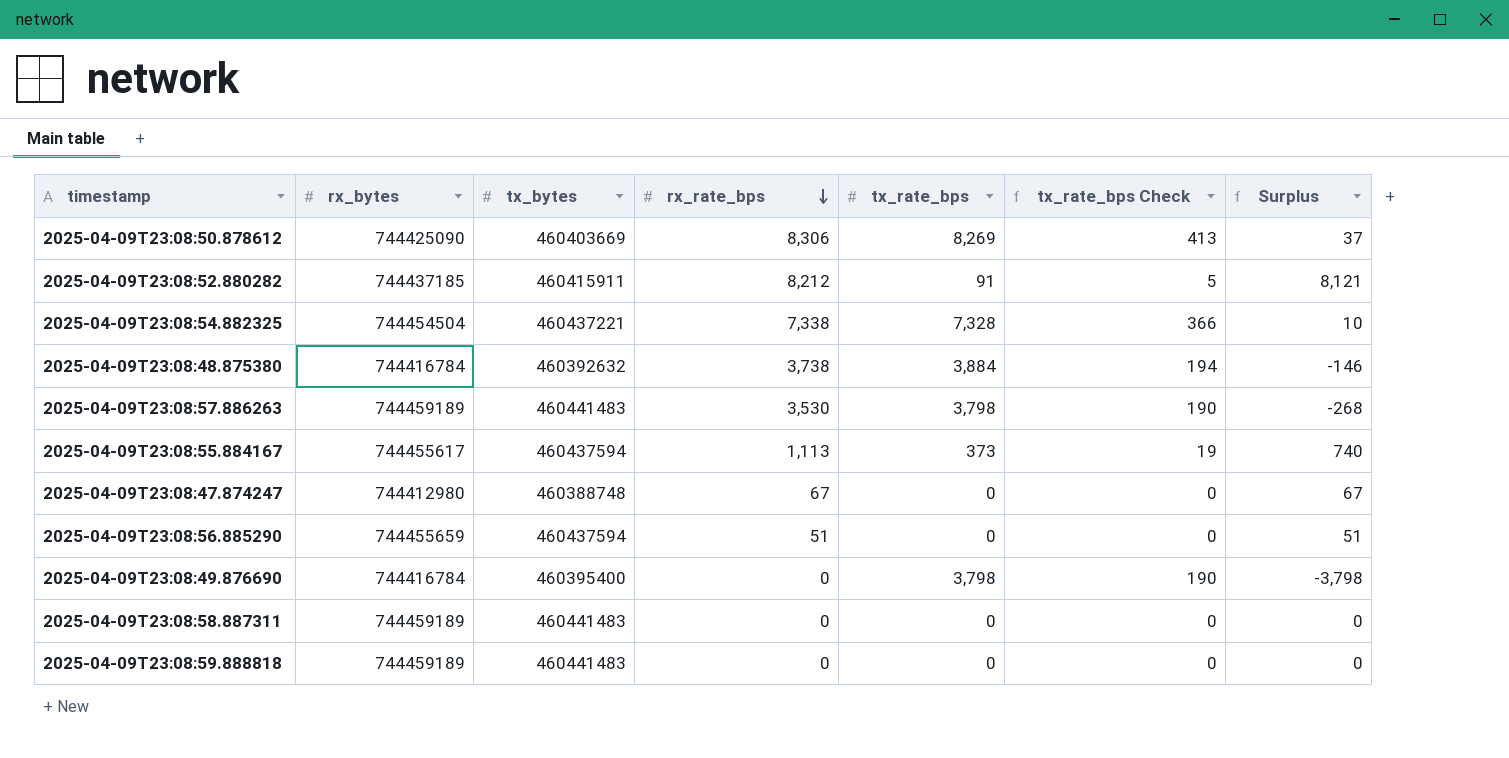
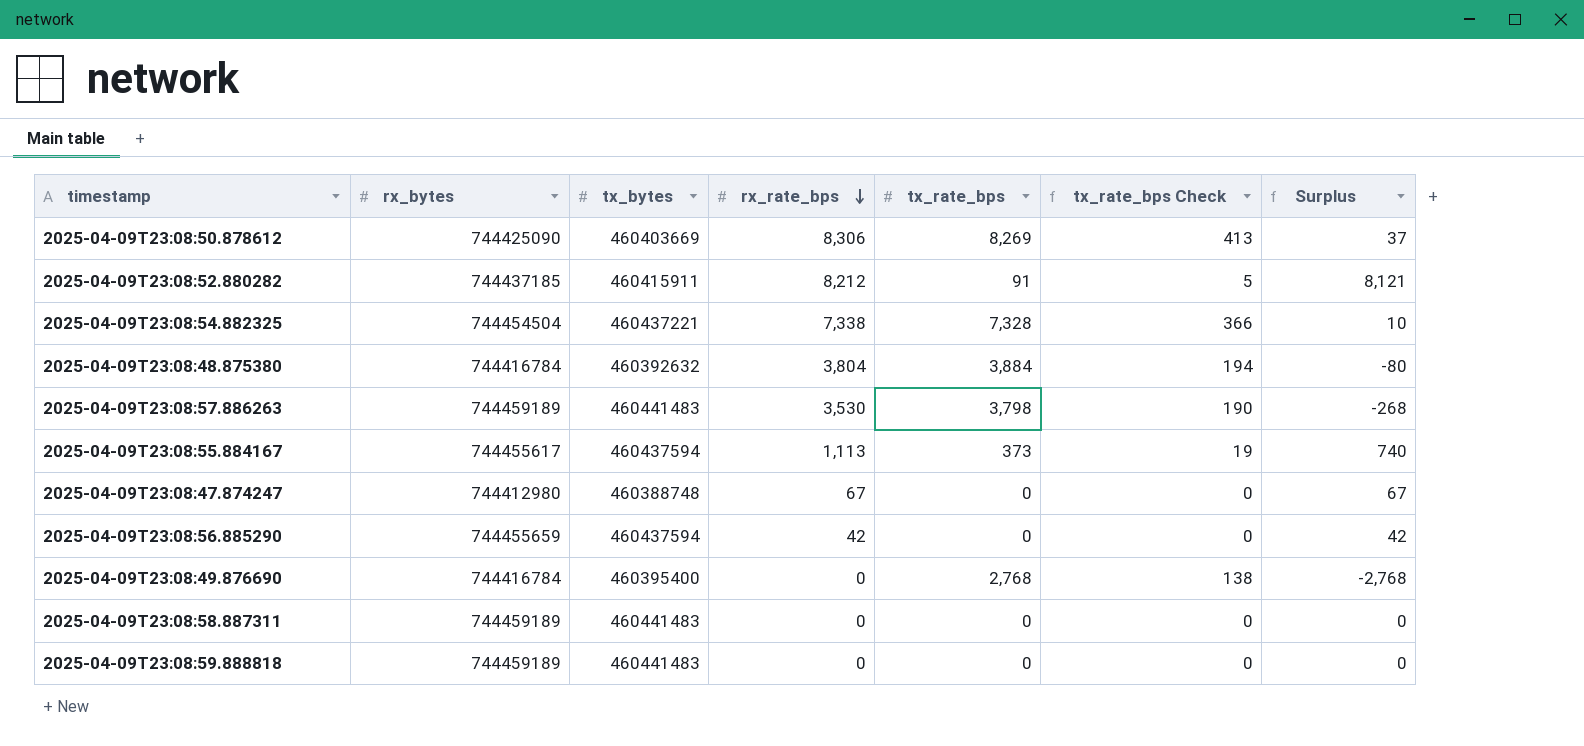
2025-04-09T23:08:48.875380 | rx_rate_bps: 3,738 -> 3,804
2025-04-09T23:08:48.875380 | Surplus: -146 -> -80
2025-04-09T23:08:56.885290 | rx_rate_bps: 51 -> 42
2025-04-09T23:08:56.885290 | Surplus: 51 -> 42
2025-04-09T23:08:49.876690 | tx_rate_bps: 3,798 -> 2,768
2025-04-09T23:08:49.876690 | tx_rate_bps Check: 190 -> 138
2025-04-09T23:08:49.876690 | Surplus: -3,798 -> -2,768

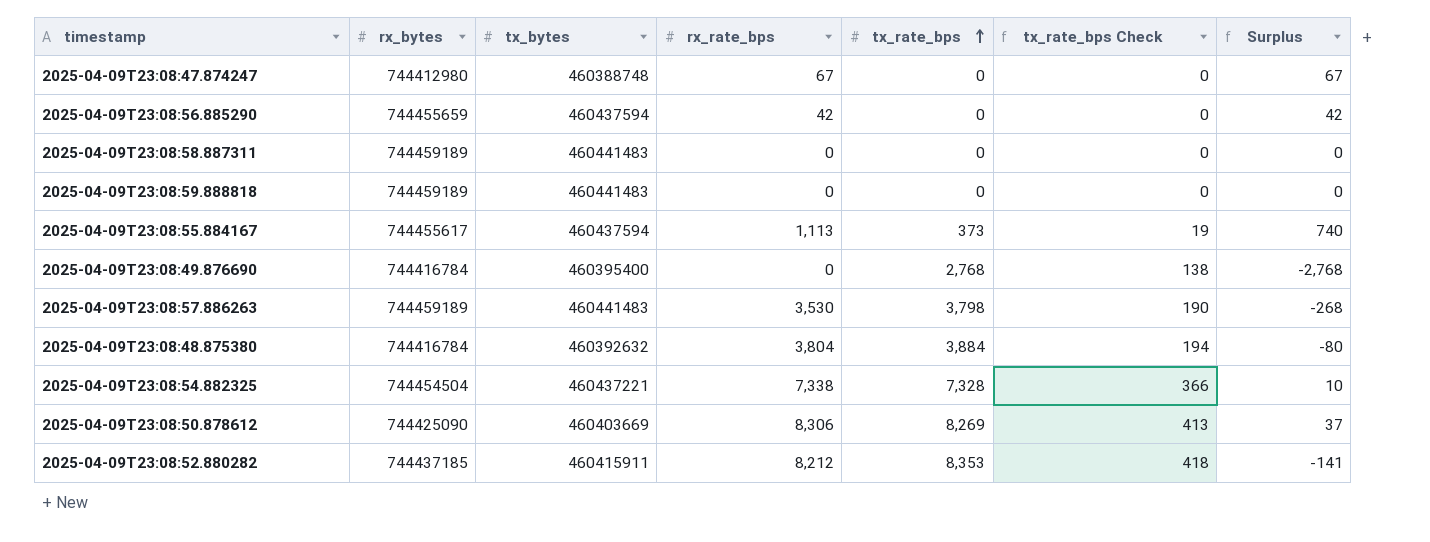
row order: rx_rate_bps descending -> tx_rate_bps ascending
2025-04-09T23:08:52.880282 | tx_rate_bps: 91 -> 8,353
2025-04-09T23:08:52.880282 | tx_rate_bps Check: 5 -> 418
2025-04-09T23:08:52.880282 | Surplus: 8,121 -> -141

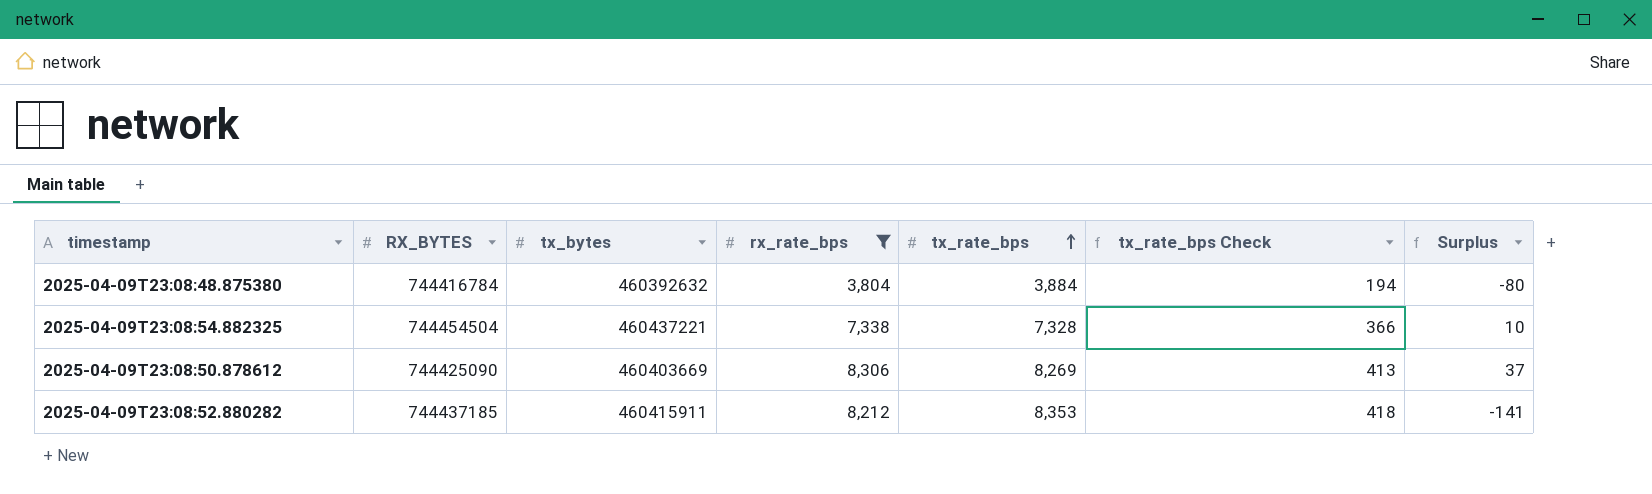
filter: none -> rx_rate_bps >= 3,804
column name: rx_bytes -> RX_BYTES

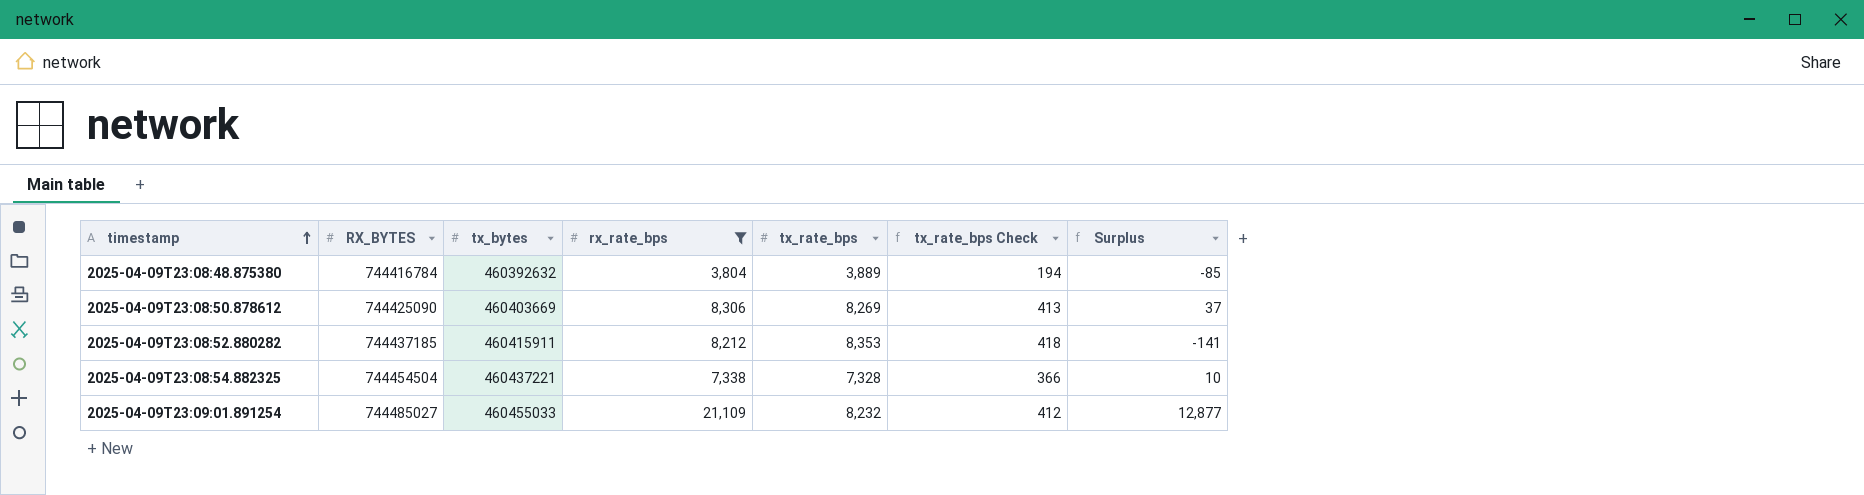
row order: tx_rate_bps ascending -> timestamp ascending
2025-04-09T23:08:48.875380 | tx_rate_bps: 3,884 -> 3,889
2025-04-09T23:08:48.875380 | Surplus: -80 -> -85
row 2025-04-09T23:09:01.891254: none -> 744485027 | 460455033 | 21,109 | 8,232 | 412 | 12,877

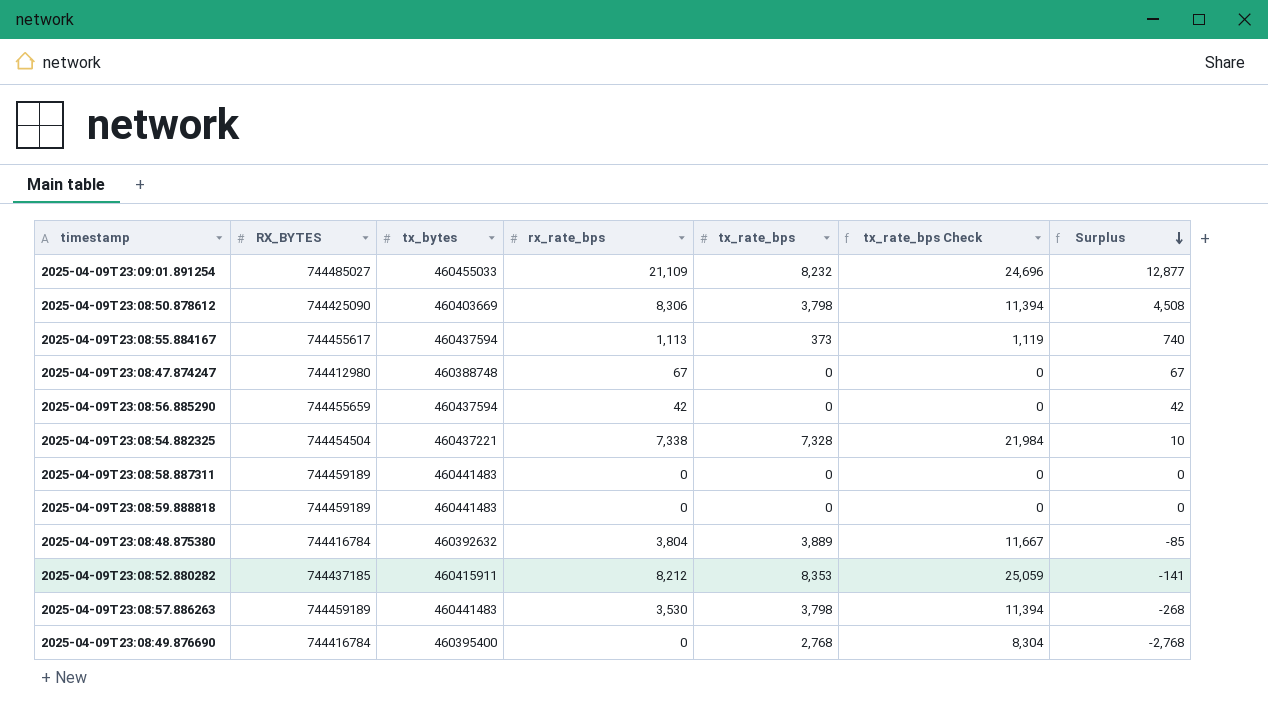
filter: rx_rate_bps >= 3,804 -> none
row order: timestamp ascending -> Surplus descending
column tx_rate_bps Check | formula: [tx_rate_bps] * 0.05 -> [tx_rate_bps] * 3
2025-04-09T23:08:50.878612 | tx_rate_bps: 8,269 -> 3,798
2025-04-09T23:08:50.878612 | Surplus: 37 -> 4,508

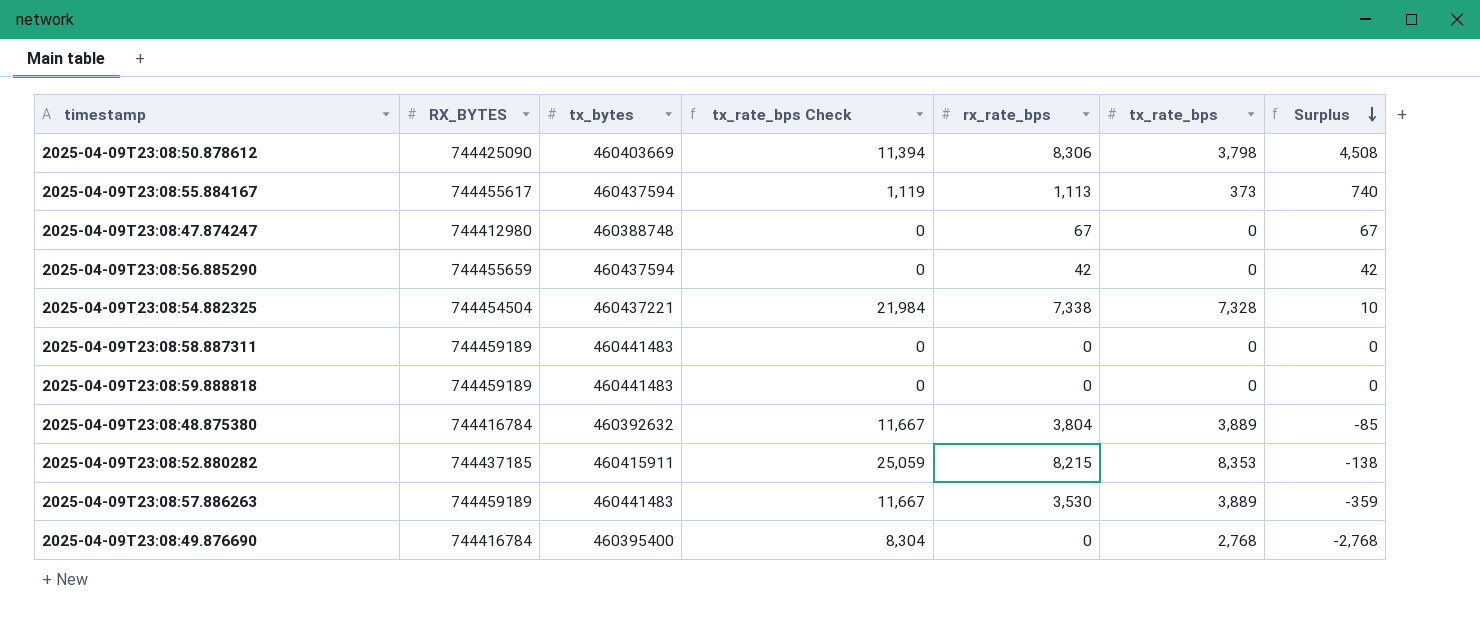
column tx_rate_bps Check | position: 6 -> 4
row 2025-04-09T23:09:01.891254: 744485027 | 460455033 | 21,109 | 8,232 | 24,696 | 12,877 -> none
2025-04-09T23:08:52.880282 | rx_rate_bps: 8,212 -> 8,215
2025-04-09T23:08:52.880282 | Surplus: -141 -> -138
2025-04-09T23:08:57.886263 | tx_rate_bps Check: 11,394 -> 11,667
2025-04-09T23:08:57.886263 | tx_rate_bps: 3,798 -> 3,889
2025-04-09T23:08:57.886263 | Surplus: -268 -> -359

